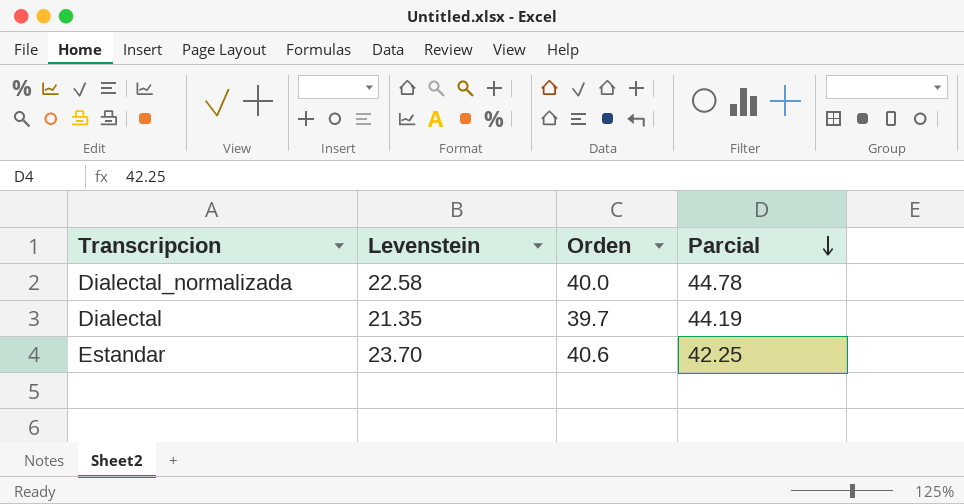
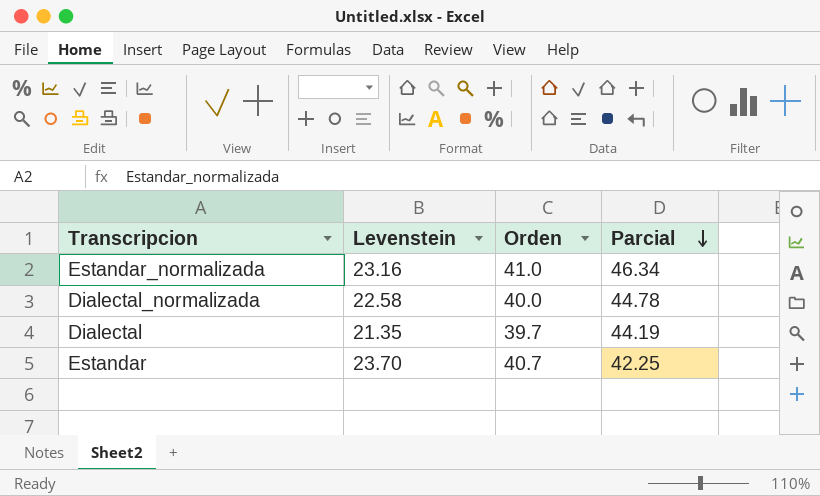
row Estandar_normalizada: none -> 23.16 | 41.0 | 46.34
Estandar | Orden: 40.6 -> 40.7

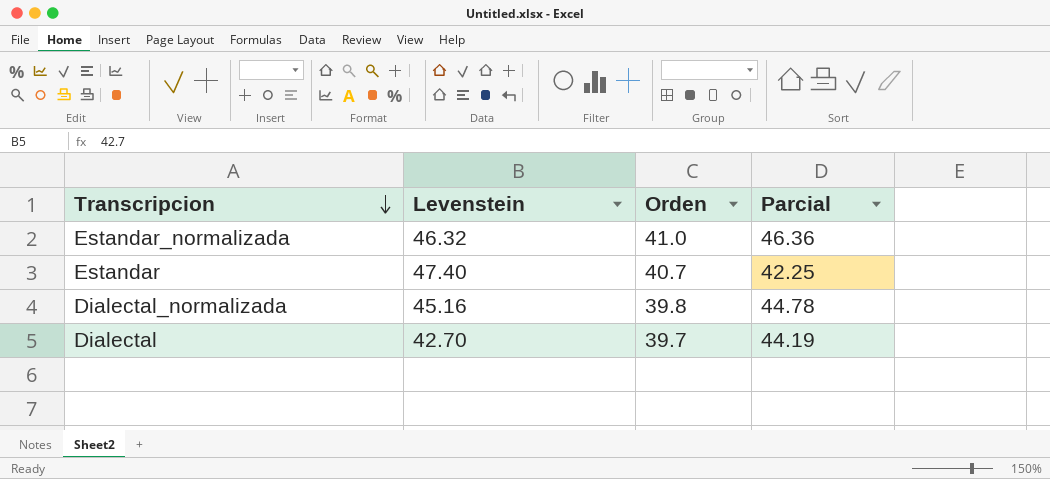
row order: Parcial descending -> Transcripcion descending
Estandar_normalizada | Levenstein: 23.16 -> 46.32
Estandar_normalizada | Parcial: 46.34 -> 46.36
Estandar | Levenstein: 23.70 -> 47.40
Dialectal_normalizada | Levenstein: 22.58 -> 45.16
Dialectal_normalizada | Orden: 40.0 -> 39.8
Dialectal | Levenstein: 21.35 -> 42.70

